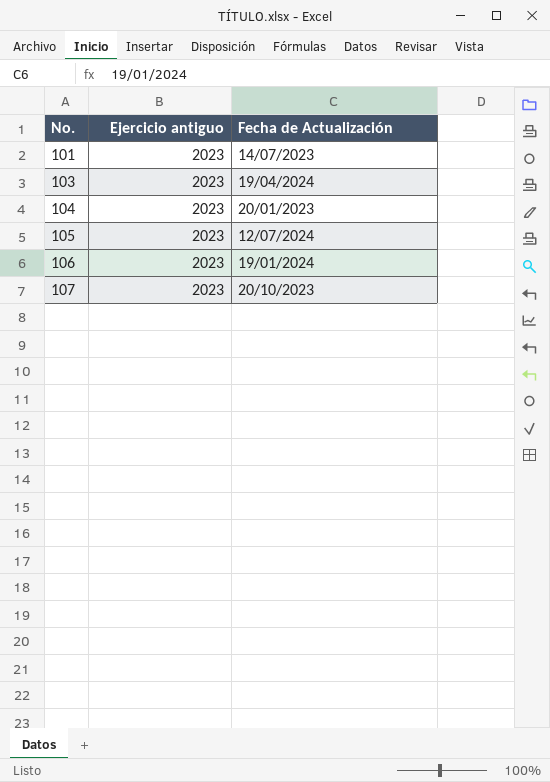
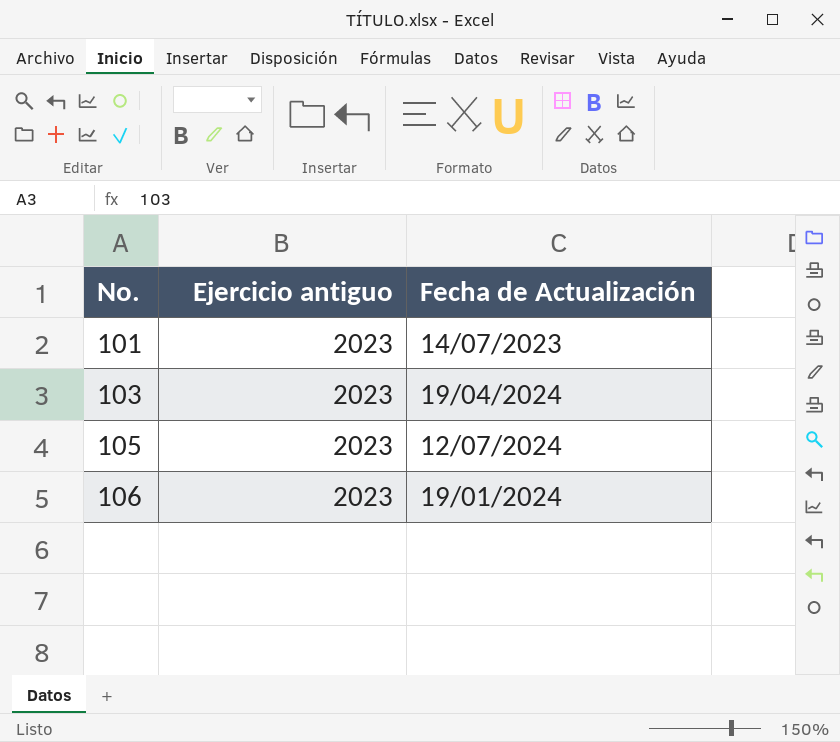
row 104: 2023 | 20/01/2023 -> none
row 107: 2023 | 20/10/2023 -> none

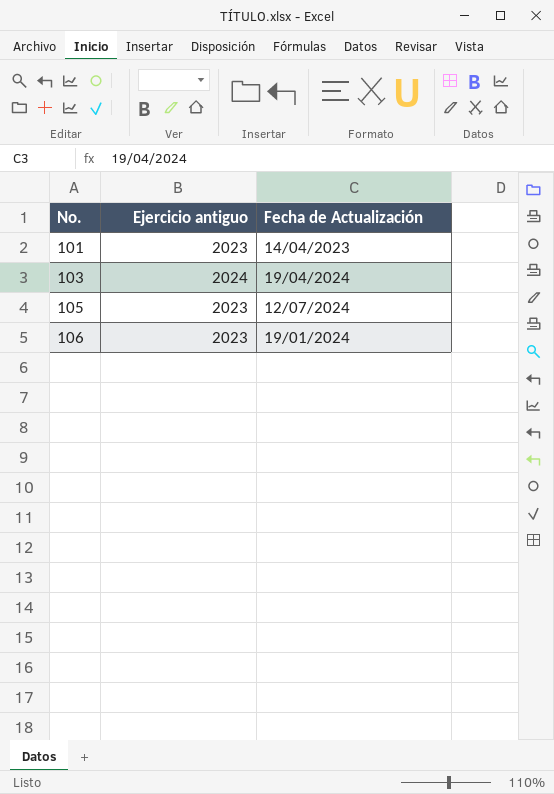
101 | Fecha de Actualización: 14/07/2023 -> 14/04/2023
103 | Ejercicio antiguo: 2023 -> 2024

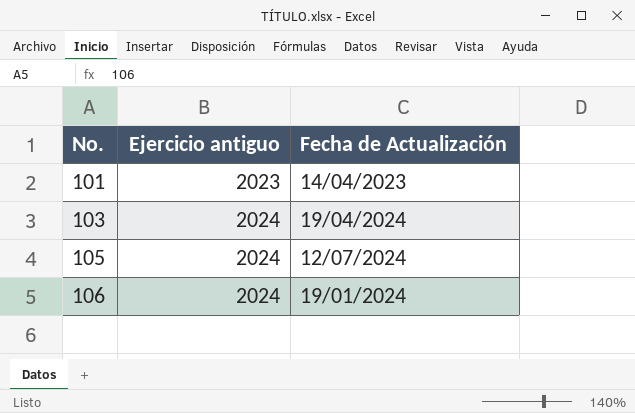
105 | Ejercicio antiguo: 2023 -> 2024
106 | Ejercicio antiguo: 2023 -> 2024

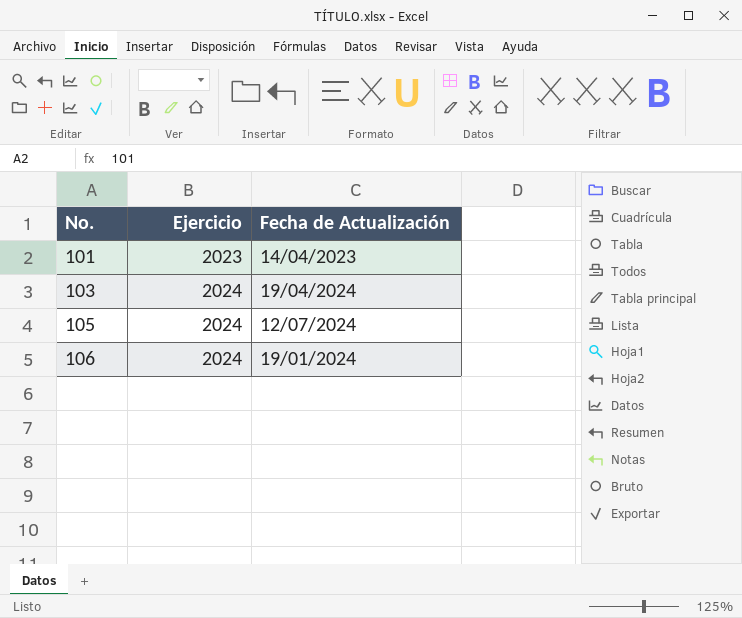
column name: Ejercicio antiguo -> Ejercicio

